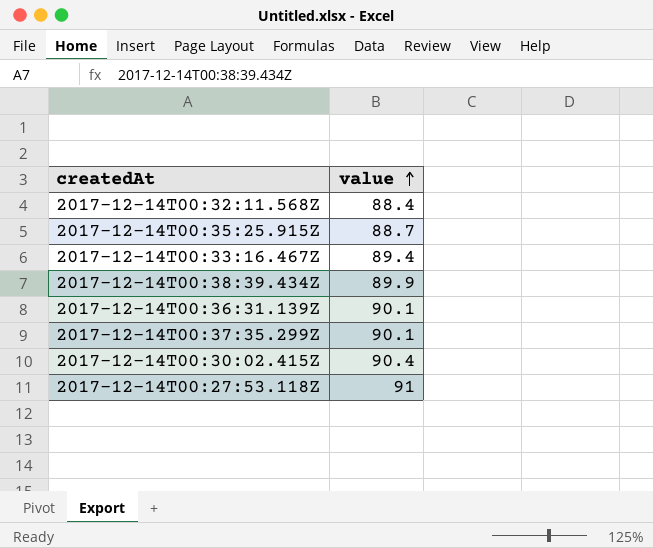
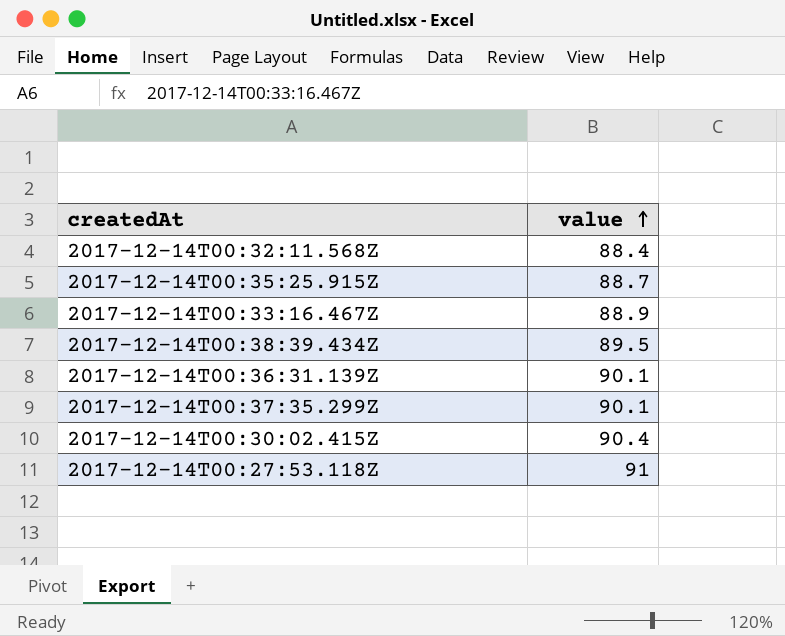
2017-12-14T00:33:16.467Z | value: 89.4 -> 88.9
2017-12-14T00:38:39.434Z | value: 89.9 -> 89.5

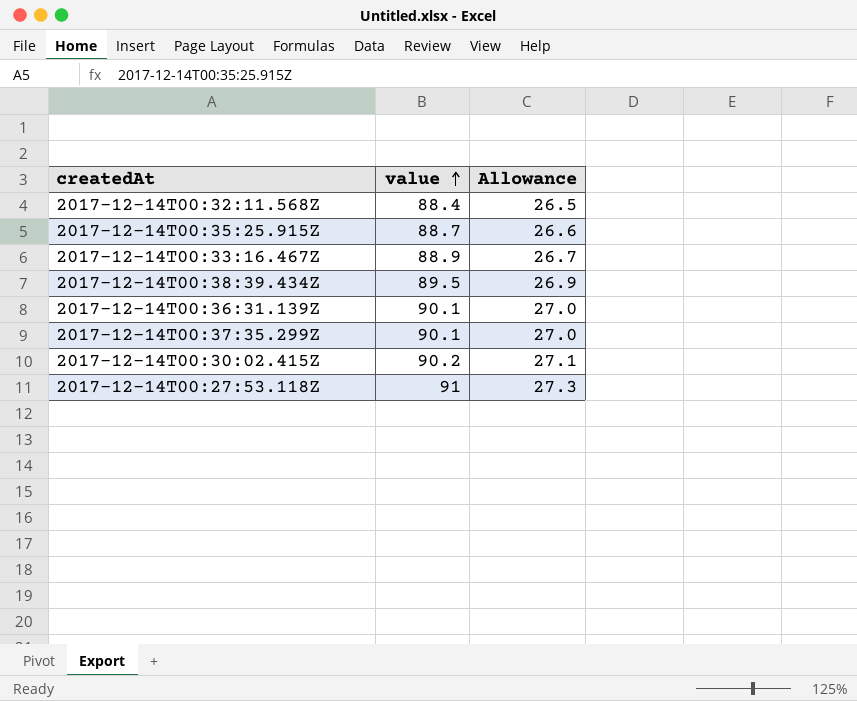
column Allowance | formula: none -> [value] * 0.3
2017-12-14T00:30:02.415Z | value: 90.4 -> 90.2

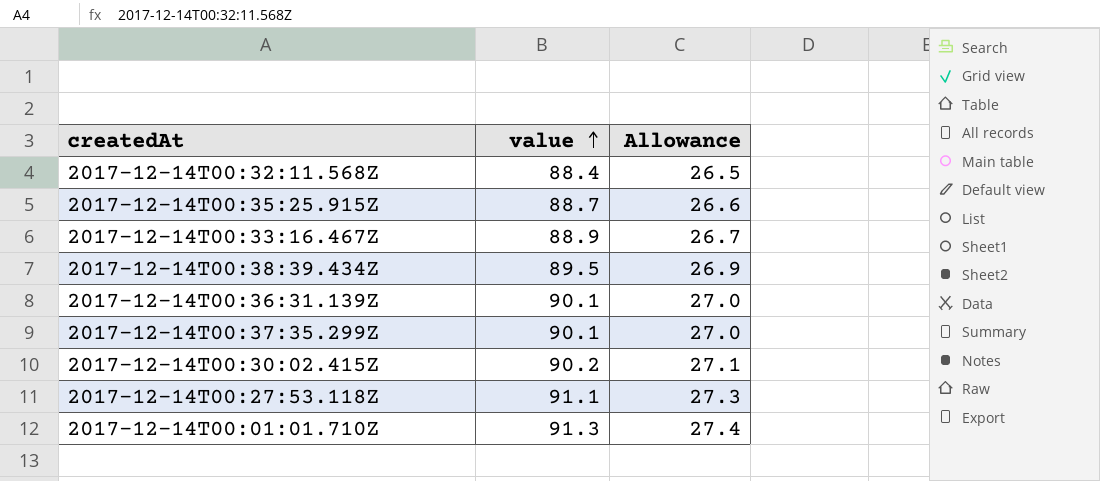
2017-12-14T00:27:53.118Z | value: 91 -> 91.1
row 2017-12-14T00:01:01.710Z: none -> 91.3 | 27.4

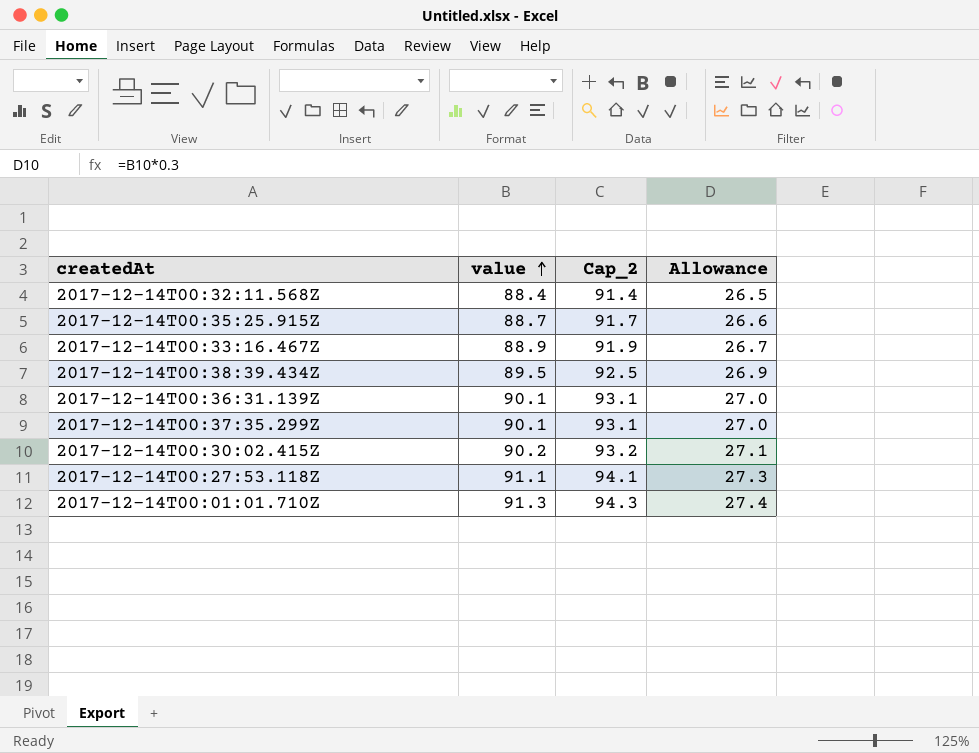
column Cap_2 | formula: none -> [value] + 3

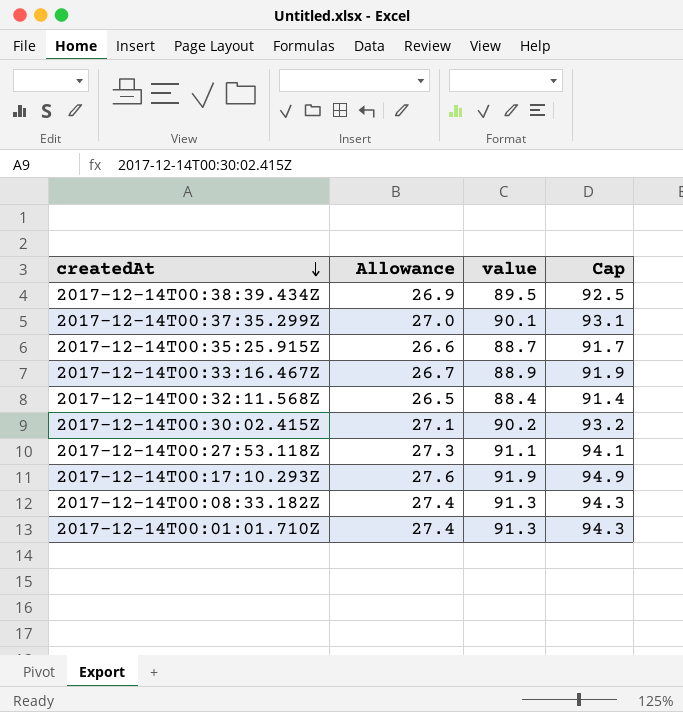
row order: value ascending -> createdAt descending
column Allowance | position: 4 -> 2
column name: Cap_2 -> Cap
row 2017-12-14T00:36:31.139Z: 90.1 | 93.1 | 27.0 -> none
row 2017-12-14T00:17:10.293Z: none -> 27.6 | 91.9 | 94.9
row 2017-12-14T00:08:33.182Z: none -> 27.4 | 91.3 | 94.3

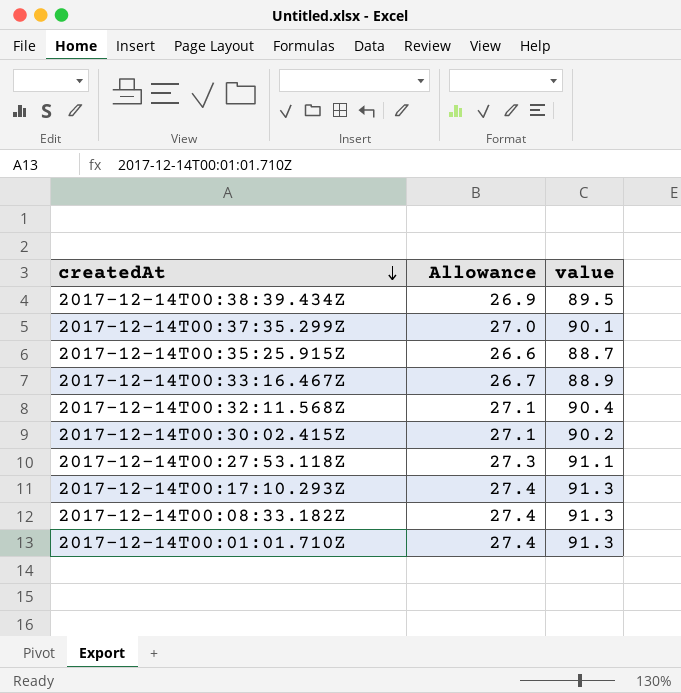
column Cap | formula: [value] + 3 -> none
2017-12-14T00:32:11.568Z | Allowance: 26.5 -> 27.1
2017-12-14T00:32:11.568Z | value: 88.4 -> 90.4
2017-12-14T00:17:10.293Z | Allowance: 27.6 -> 27.4
2017-12-14T00:17:10.293Z | value: 91.9 -> 91.3

